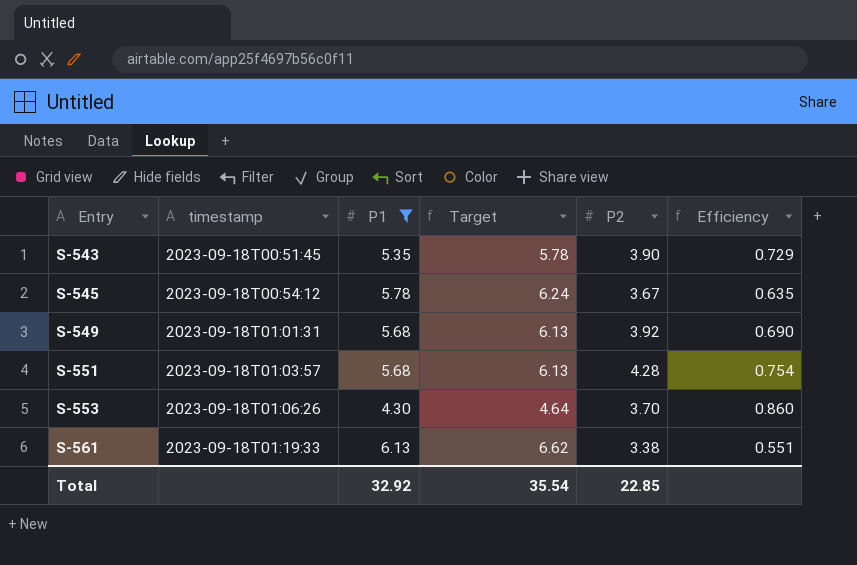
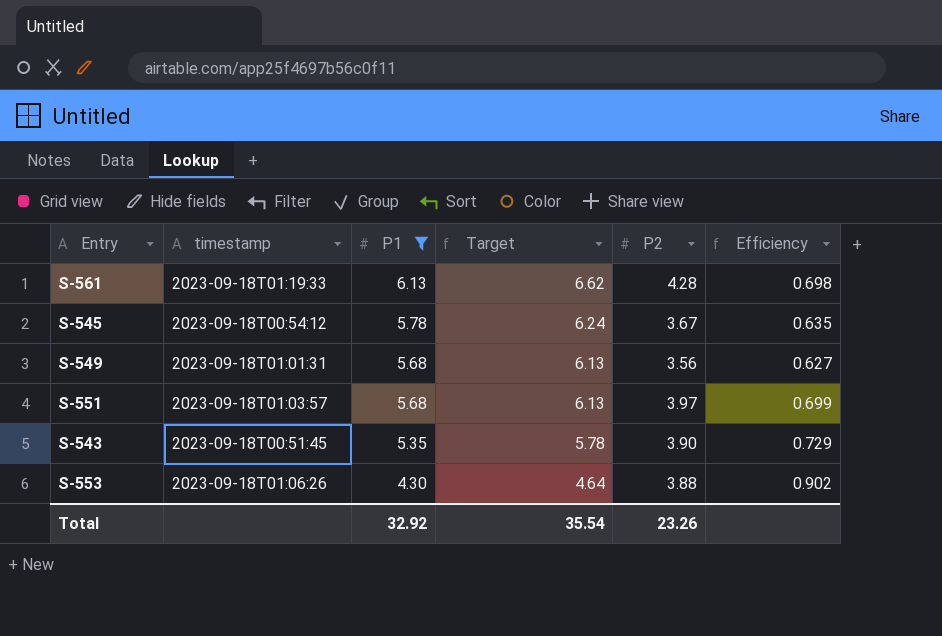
row order: Entry ascending -> P1 descending
S-561 | P2: 3.38 -> 4.28
S-561 | Efficiency: 0.551 -> 0.698
S-549 | P2: 3.92 -> 3.56
S-549 | Efficiency: 0.690 -> 0.627
S-551 | P2: 4.28 -> 3.97
S-551 | Efficiency: 0.754 -> 0.699
S-553 | P2: 3.70 -> 3.88
S-553 | Efficiency: 0.860 -> 0.902
Total | P2: 22.85 -> 23.26

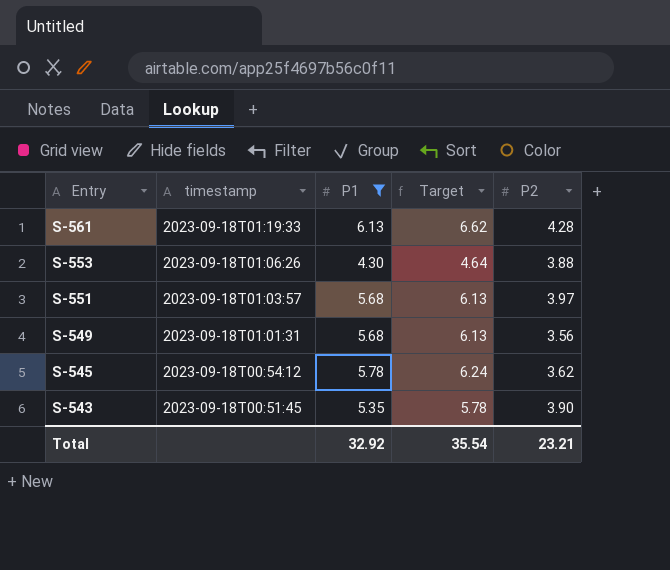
row order: P1 descending -> Entry descending
column Efficiency | formula: [P2] / [P1] -> none
S-545 | P2: 3.67 -> 3.62
Total | P2: 23.26 -> 23.21

